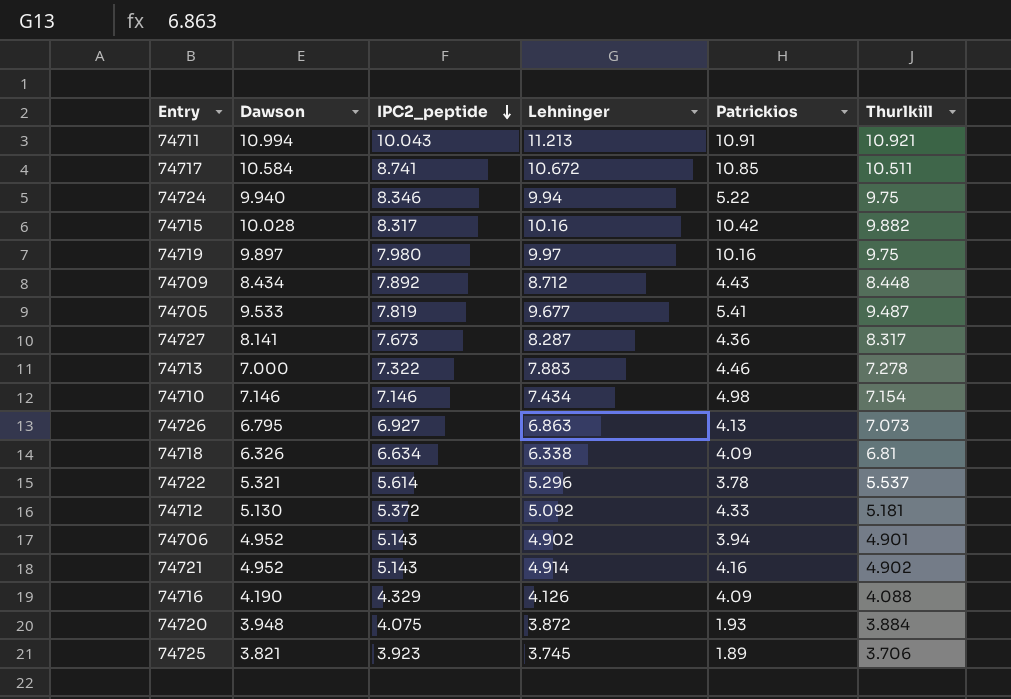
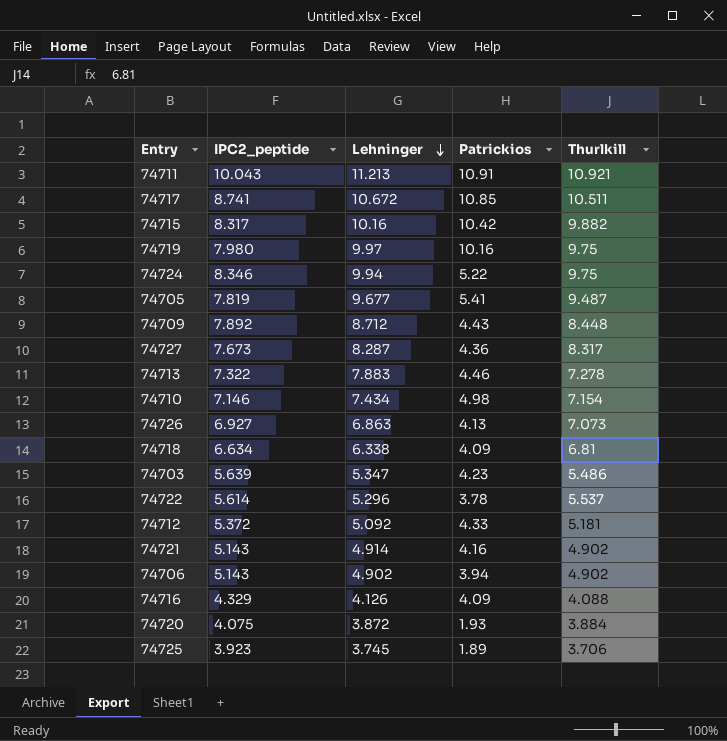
row order: IPC2_peptide descending -> Lehninger descending
column Dawson | position: 2 -> none
row 74703: none -> 5.639 | 5.347 | 4.23 | 5.486
74706 | Thurlkill: 4.901 -> 4.902

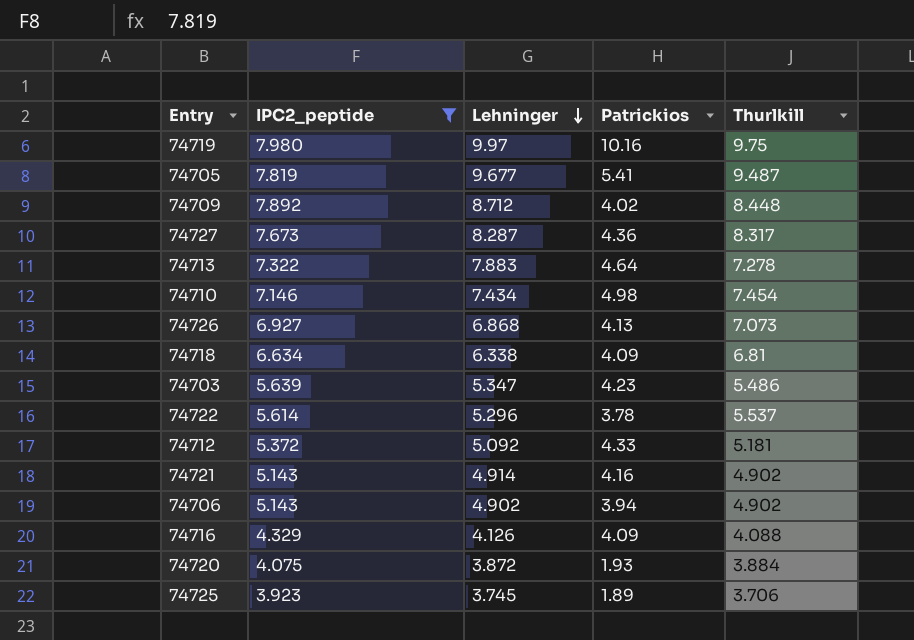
filter: none -> IPC2_peptide <= 7.980
74709 | Patrickios: 4.43 -> 4.02
74713 | Patrickios: 4.46 -> 4.64
74710 | Thurlkill: 7.154 -> 7.454
74726 | Lehninger: 6.863 -> 6.868

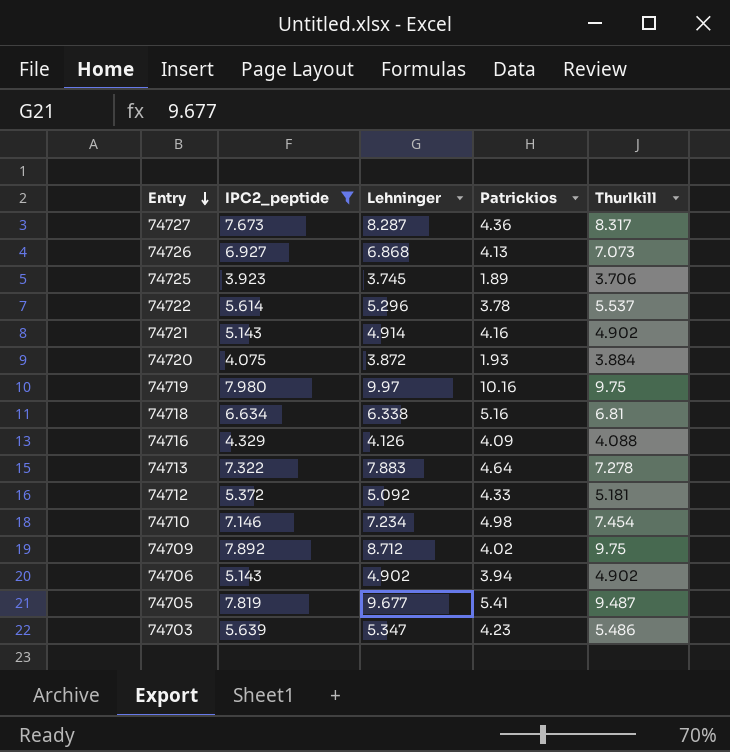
row order: Lehninger descending -> Entry descending
74718 | Patrickios: 4.09 -> 5.16
74710 | Lehninger: 7.434 -> 7.234
74709 | Thurlkill: 8.448 -> 9.75

